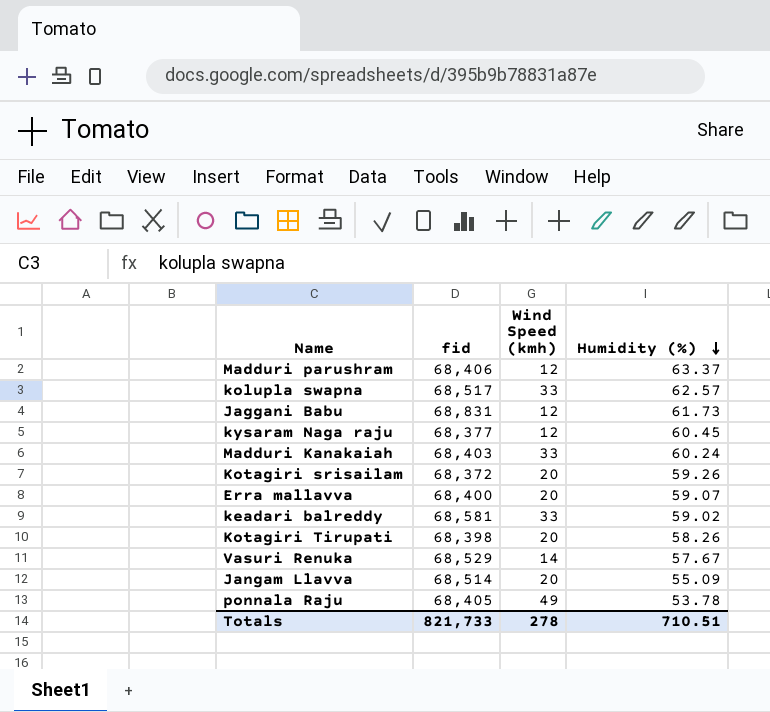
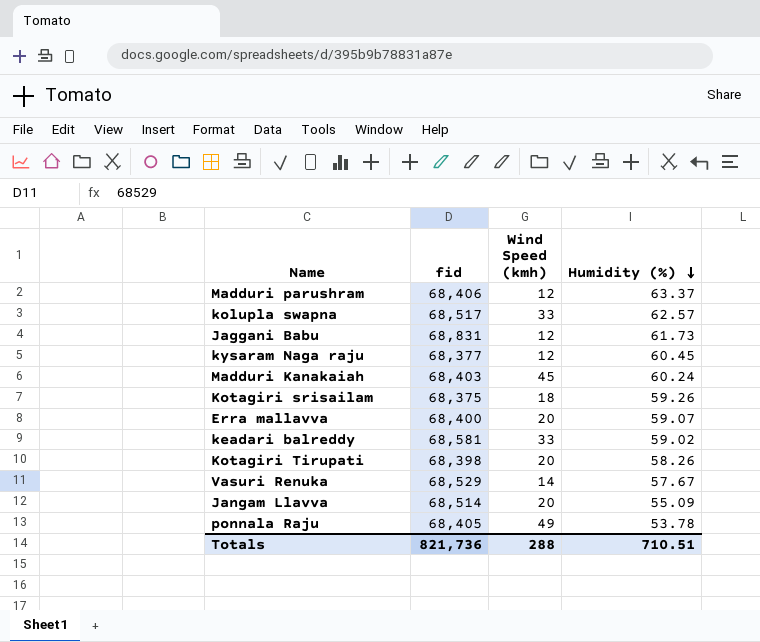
Madduri Kanakaiah | Wind Speed (kmh): 33 -> 45
Kotagiri srisailam | fid: 68,372 -> 68,375
Kotagiri srisailam | Wind Speed (kmh): 20 -> 18
Totals | fid: 821,733 -> 821,736
Totals | Wind Speed (kmh): 278 -> 288

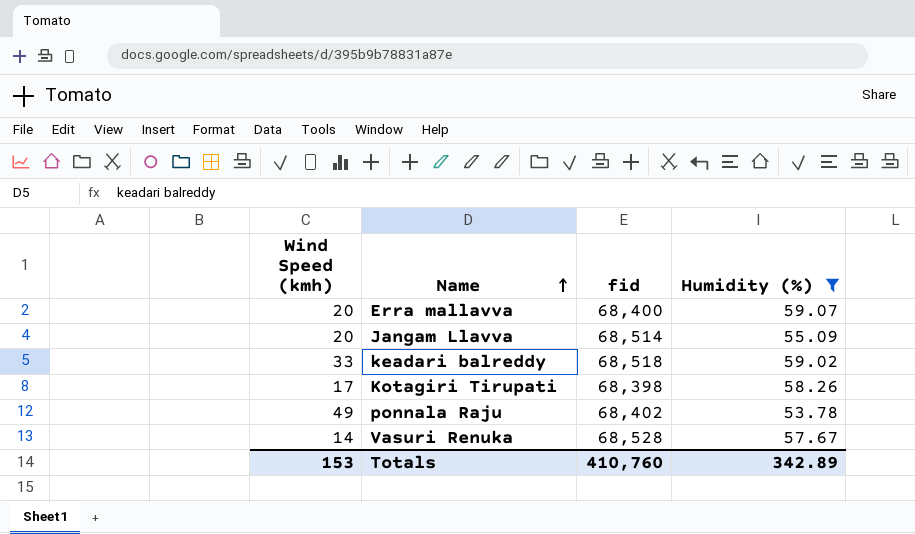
filter: none -> Humidity (%) <= 59.07
row order: Humidity (%) descending -> Name ascending
column Wind Speed (kmh) | position: 3 -> 1
keadari balreddy | fid: 68,581 -> 68,518
Kotagiri Tirupati | Wind Speed (kmh): 20 -> 17
ponnala Raju | fid: 68,405 -> 68,402
Vasuri Renuka | fid: 68,529 -> 68,528
Totals | Wind Speed (kmh): 288 -> 153
Totals | fid: 821,736 -> 410,760
Totals | Humidity (%): 710.51 -> 342.89

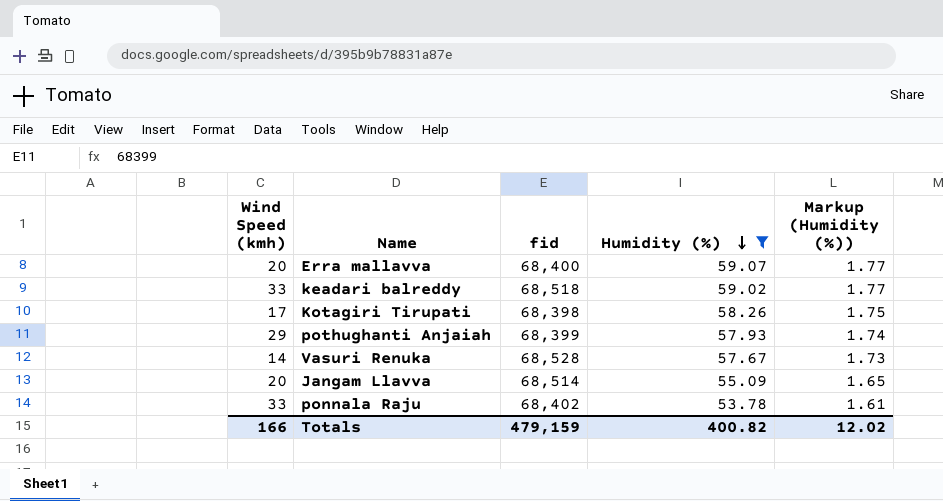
row order: Name ascending -> Humidity (%) descending
column Markup (Humidity (%)) | formula: none -> [Humidity (%)] * 0.03
row pothughanti Anjaiah: none -> 29 | 68,399 | 57.93 | 1.74
ponnala Raju | Wind Speed (kmh): 49 -> 33
Totals | Wind Speed (kmh): 153 -> 166
Totals | fid: 410,760 -> 479,159
Totals | Humidity (%): 342.89 -> 400.82

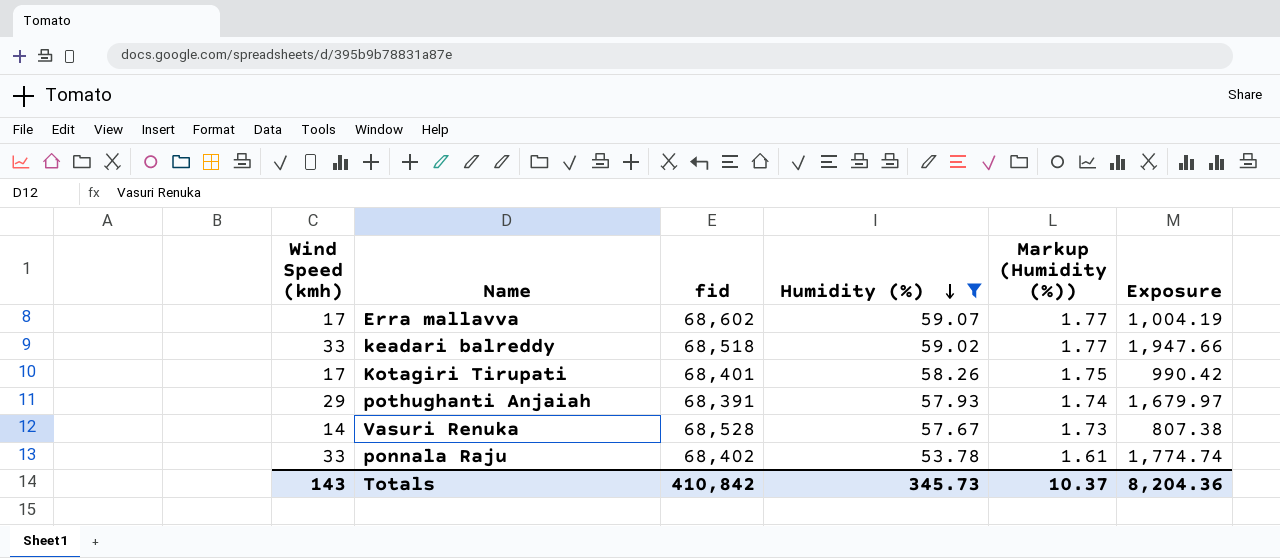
column Exposure | formula: none -> [Wind Speed (kmh)] * [Humidity (%)]
row Jangam Llavva: 20 | 68,514 | 55.09 | 1.65 -> none
Erra mallavva | Wind Speed (kmh): 20 -> 17
Erra mallavva | fid: 68,400 -> 68,602
Kotagiri Tirupati | fid: 68,398 -> 68,401
pothughanti Anjaiah | fid: 68,399 -> 68,391
Totals | Wind Speed (kmh): 166 -> 143
Totals | fid: 479,159 -> 410,842
Totals | Humidity (%): 400.82 -> 345.73
Totals | Markup (Humidity (%)): 12.02 -> 10.37

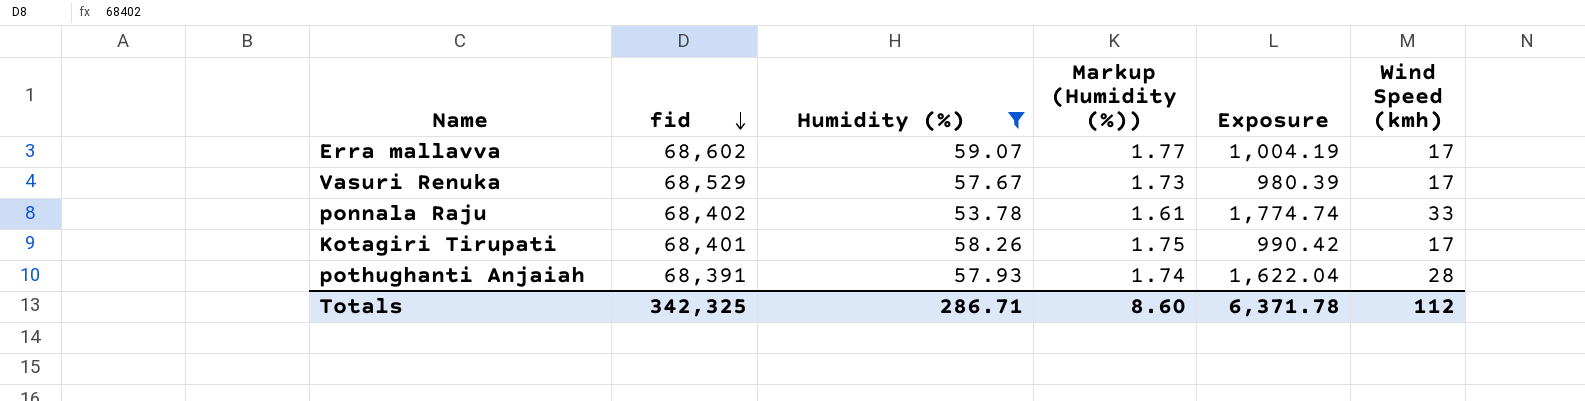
row order: Humidity (%) descending -> fid descending
column Wind Speed (kmh) | position: 1 -> 6
row keadari balreddy: 33 | 68,518 | 59.02 | 1.77 | 1,947.66 -> none
Vasuri Renuka | fid: 68,528 -> 68,529
Vasuri Renuka | Exposure: 807.38 -> 980.39
Vasuri Renuka | Wind Speed (kmh): 14 -> 17
pothughanti Anjaiah | Exposure: 1,679.97 -> 1,622.04
pothughanti Anjaiah | Wind Speed (kmh): 29 -> 28
Totals | fid: 410,842 -> 342,325
Totals | Humidity (%): 345.73 -> 286.71
Totals | Markup (Humidity (%)): 10.37 -> 8.60
Totals | Exposure: 8,204.36 -> 6,371.78
Totals | Wind Speed (kmh): 143 -> 112

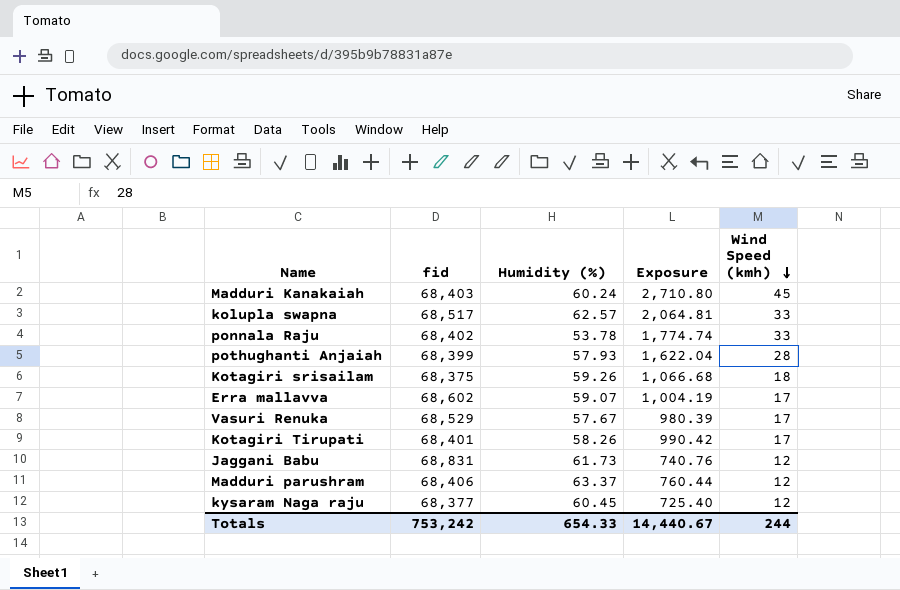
filter: Humidity (%) <= 59.07 -> none
row order: fid descending -> Wind Speed (kmh) descending
column Markup (Humidity (%)) | formula: [Humidity (%)] * 0.03 -> none
pothughanti Anjaiah | fid: 68,391 -> 68,399
Totals | fid: 342,325 -> 753,242
Totals | Humidity (%): 286.71 -> 654.33
Totals | Exposure: 6,371.78 -> 14,440.67
Totals | Wind Speed (kmh): 112 -> 244

